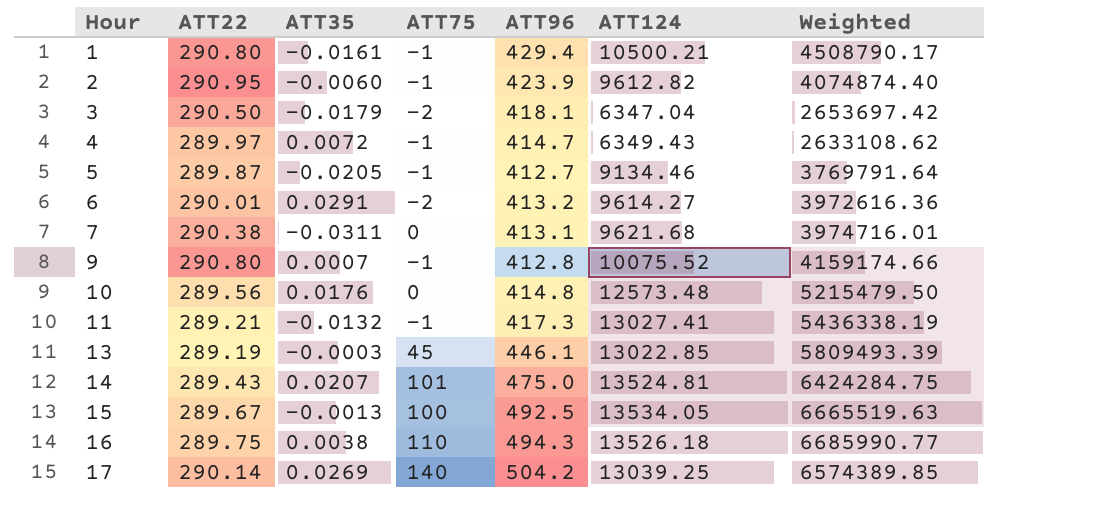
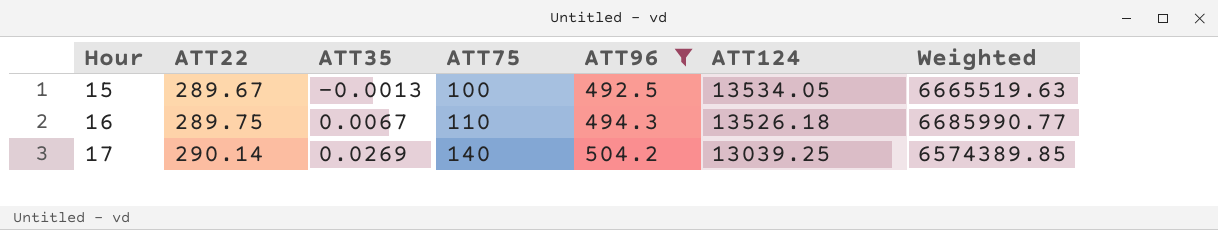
filter: none -> ATT96 >= 492.5
16 | ATT35: 0.0038 -> 0.0067

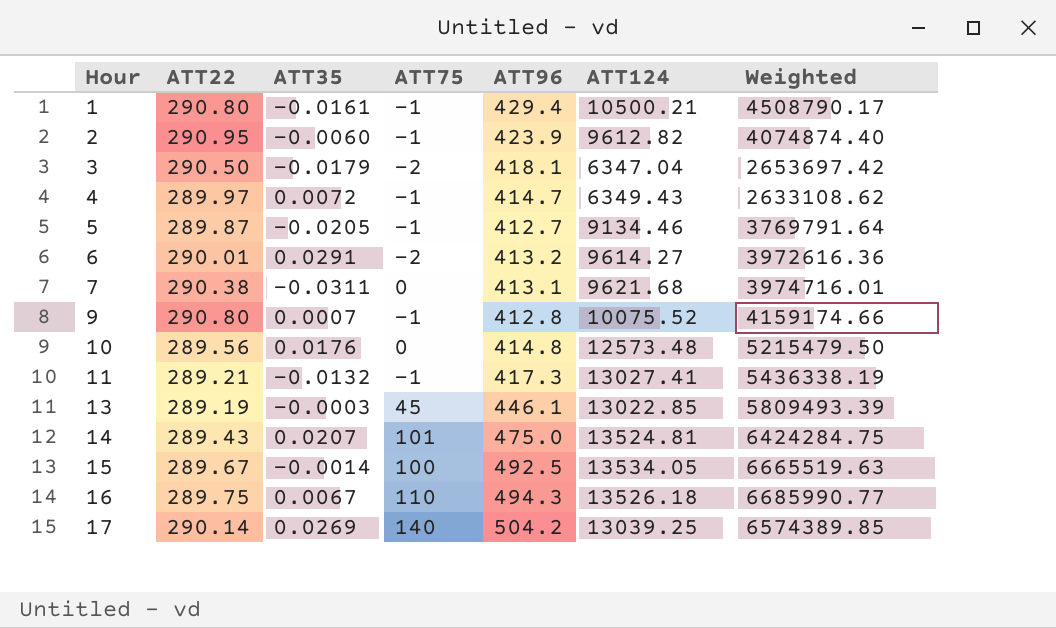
filter: ATT96 >= 492.5 -> none
15 | ATT35: -0.0013 -> -0.0014

